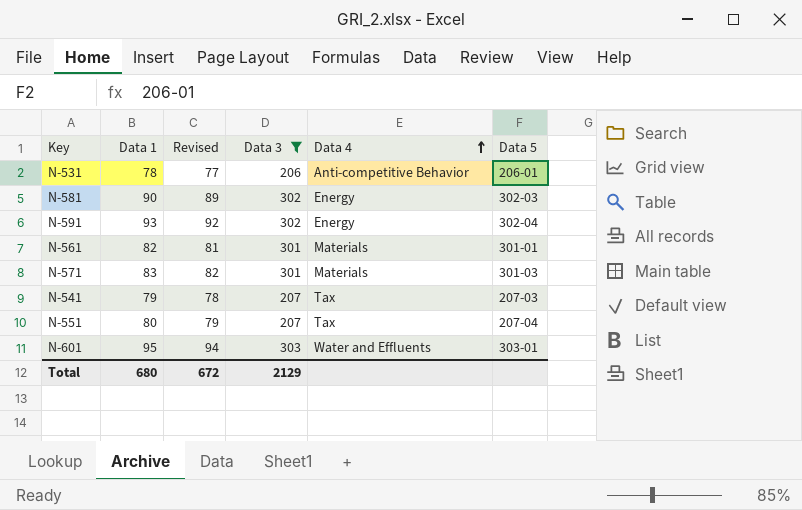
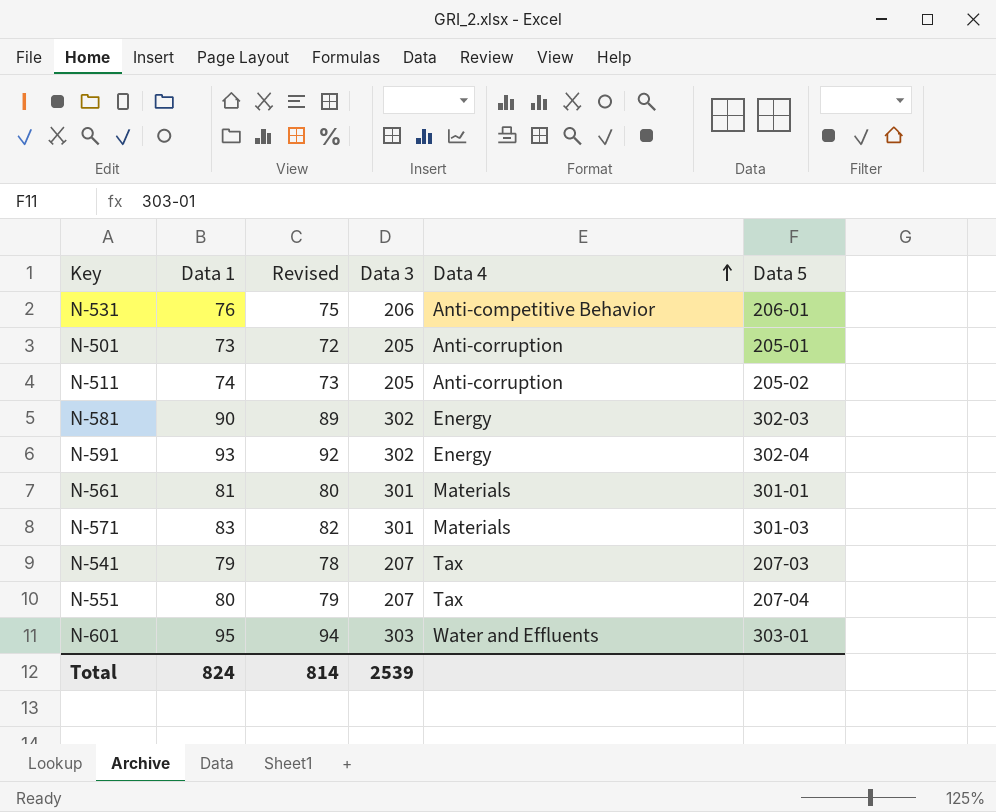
filter: Data 3 != 205 -> none
N-531 | Data 1: 78 -> 76
N-531 | Revised: 77 -> 75
N-561 | Data 1: 82 -> 81
N-561 | Revised: 81 -> 80
Total | Data 1: 680 -> 824
Total | Revised: 672 -> 814
Total | Data 3: 2129 -> 2539

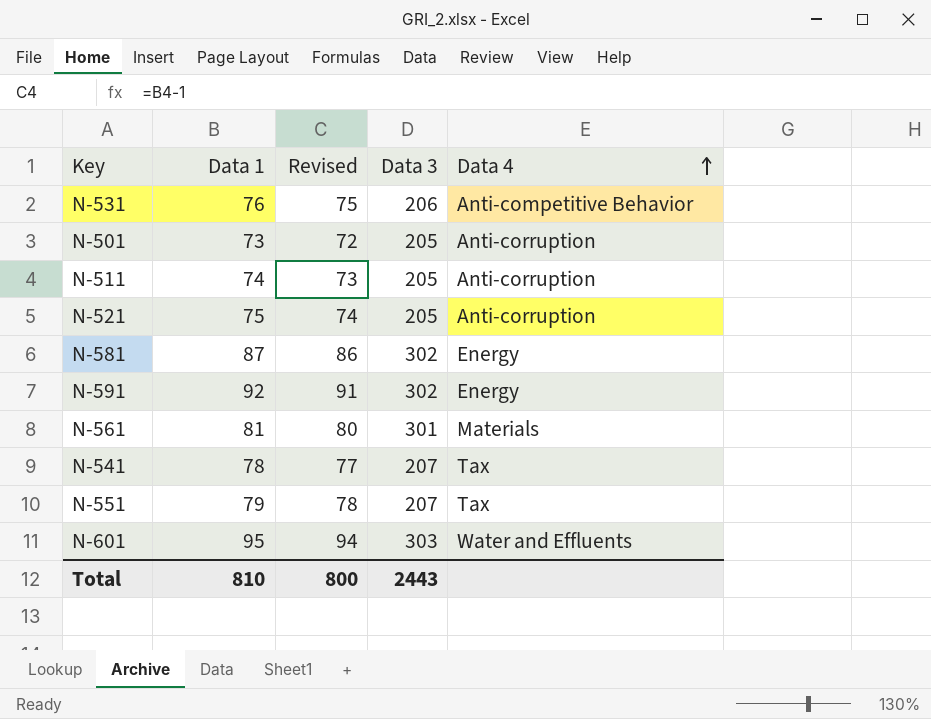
column Data 5 | position: 6 -> none
row N-571: 83 | 82 | 301 | Materials | 301-03 -> none
row N-521: none -> 75 | 74 | 205 | Anti-corruption
N-581 | Data 1: 90 -> 87
N-581 | Revised: 89 -> 86
N-591 | Data 1: 93 -> 92
N-591 | Revised: 92 -> 91
N-541 | Data 1: 79 -> 78
N-541 | Revised: 78 -> 77
N-551 | Data 1: 80 -> 79
N-551 | Revised: 79 -> 78
Total | Data 1: 824 -> 810
Total | Revised: 814 -> 800
Total | Data 3: 2539 -> 2443

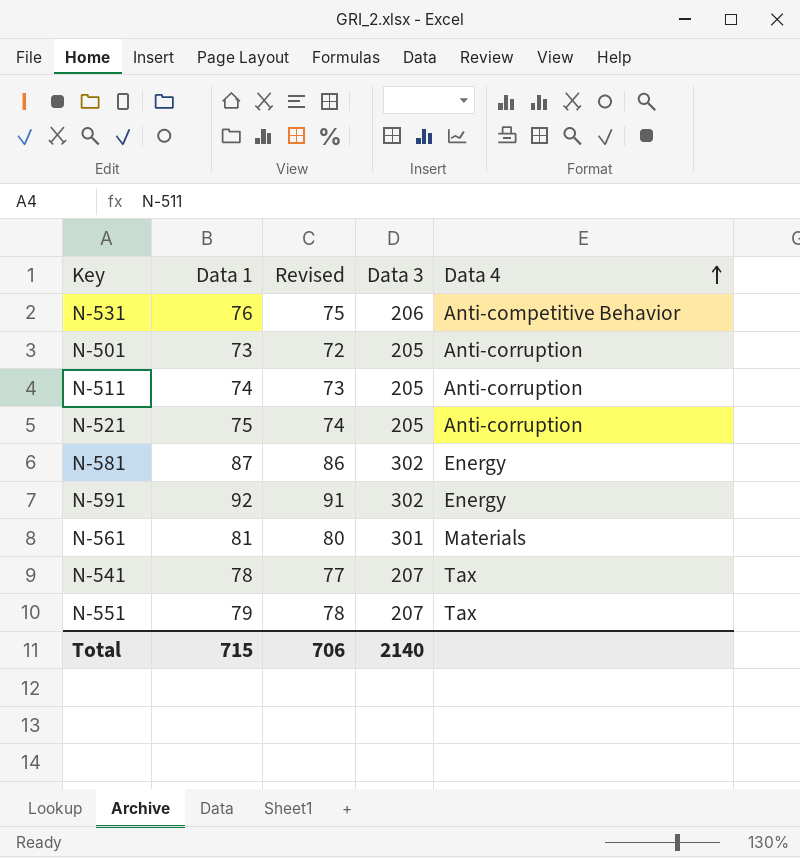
row N-601: 95 | 94 | 303 | Water and Effluents -> none
Total | Data 1: 810 -> 715
Total | Revised: 800 -> 706
Total | Data 3: 2443 -> 2140

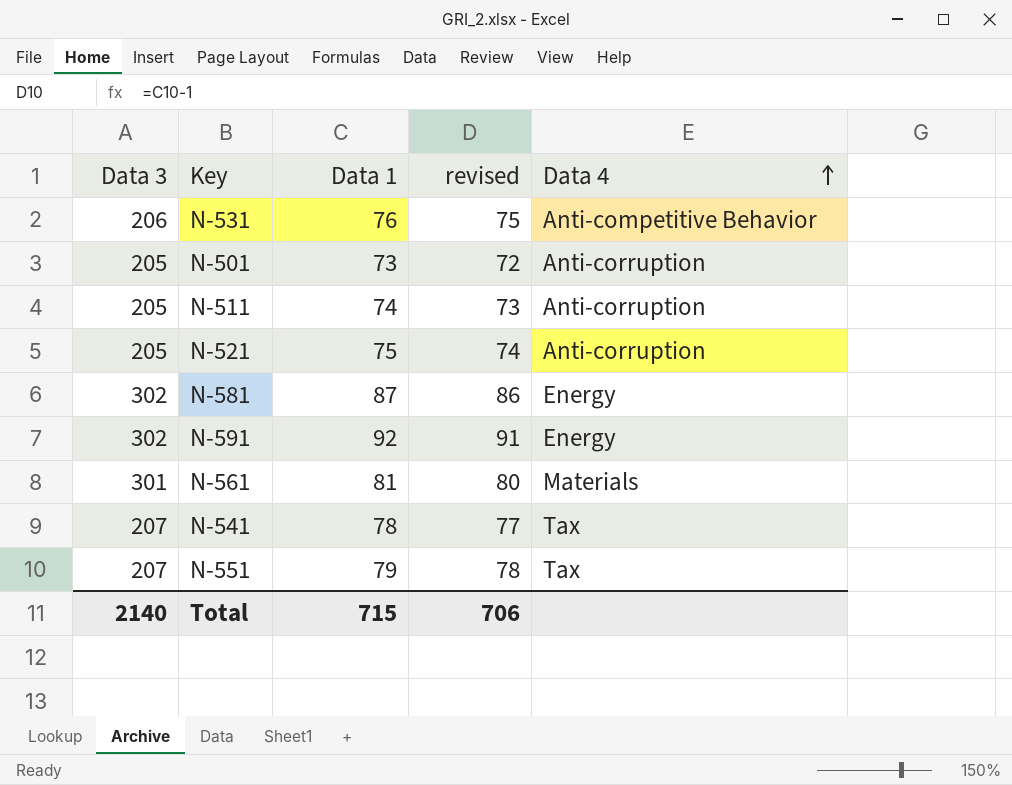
column Data 3 | position: 4 -> 1
column name: Revised -> revised

